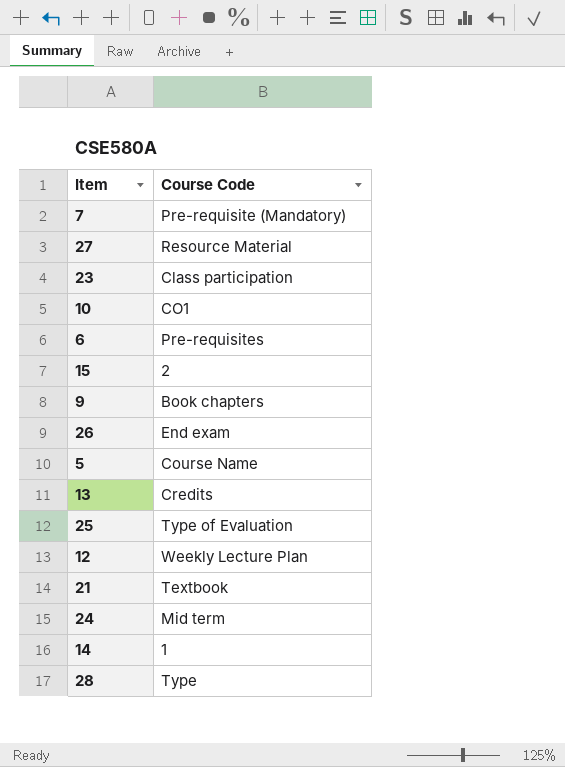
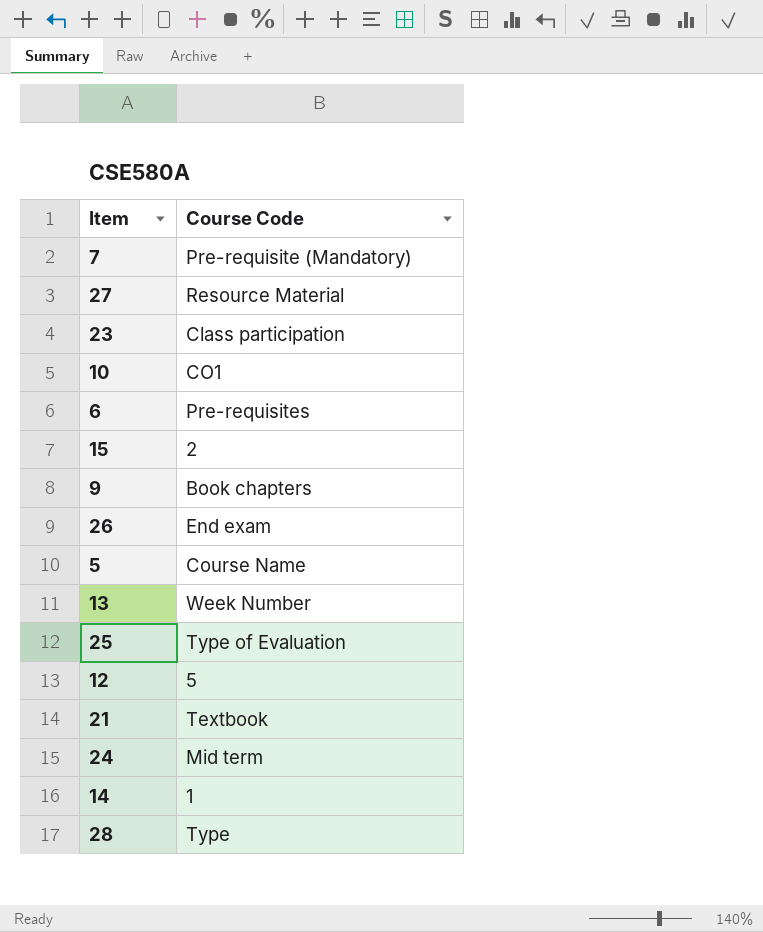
13 | Course Code: Credits -> Week Number
12 | Course Code: Weekly Lecture Plan -> 5

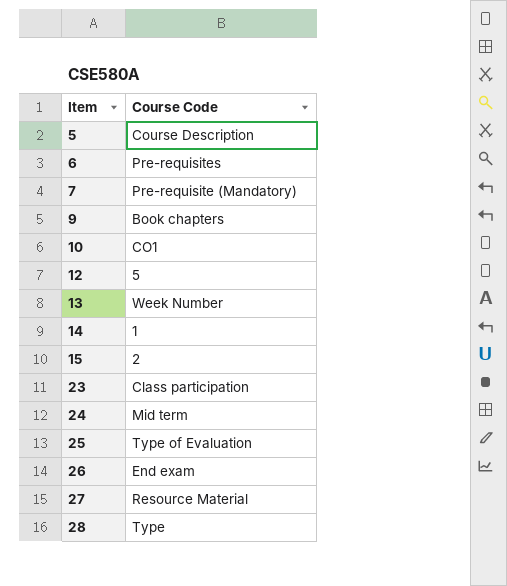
row order: none -> Item ascending
row 21: Textbook -> none
5 | Course Code: Course Name -> Course Description

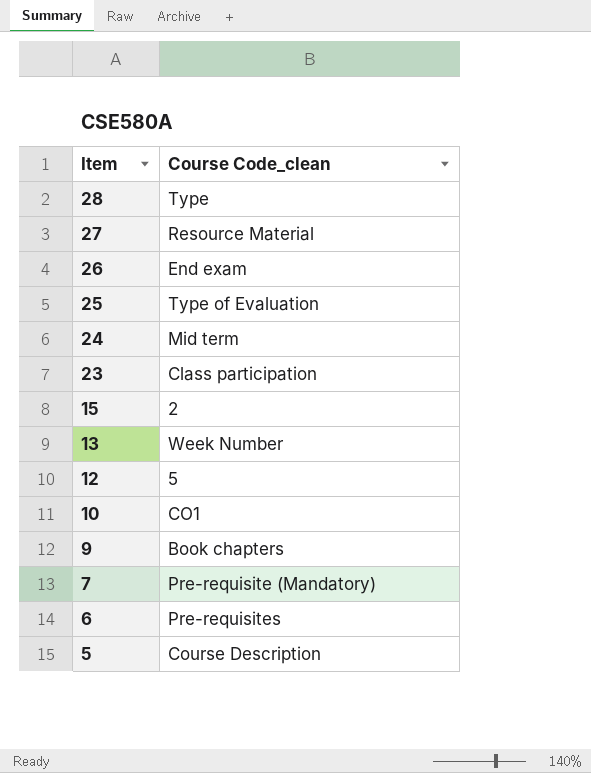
row order: Item ascending -> Item descending
column name: Course Code -> Course Code_clean
row 14: 1 -> none

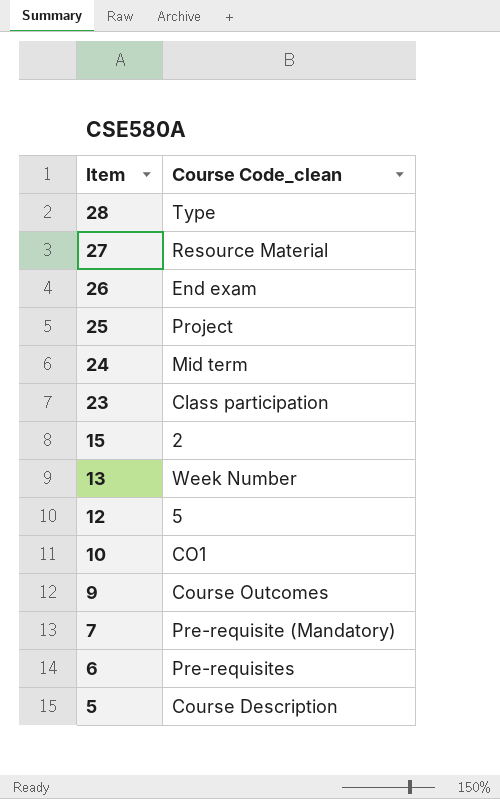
25 | Course Code_clean: Type of Evaluation -> Project
9 | Course Code_clean: Book chapters -> Course Outcomes

